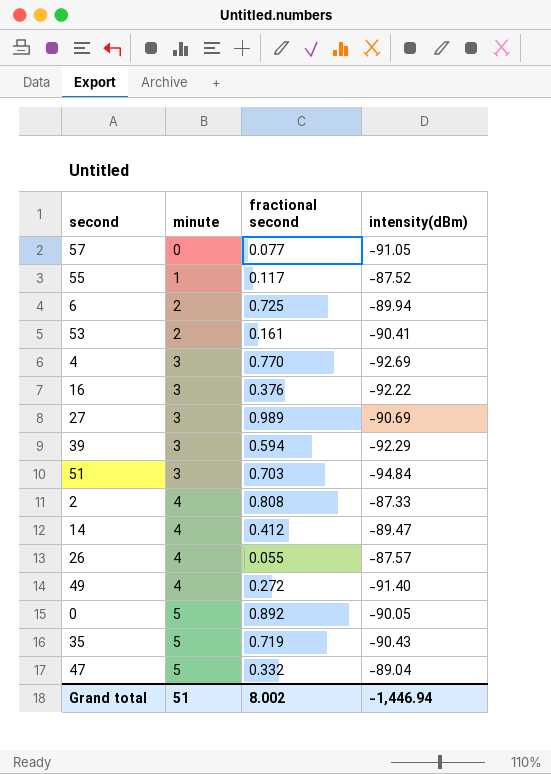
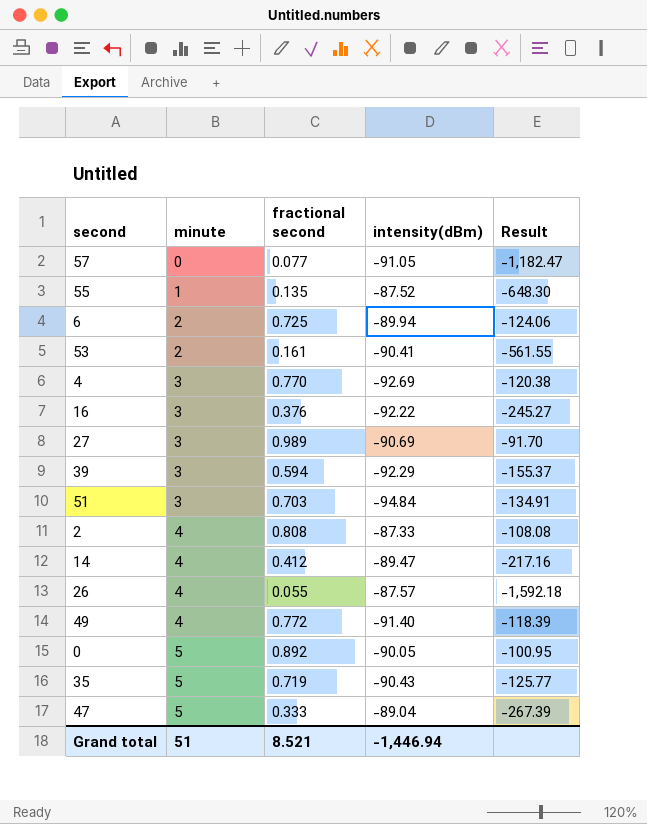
column Result | formula: none -> [intensity(dBm)] / [fractional second]
55 | fractional second: 0.117 -> 0.135
49 | fractional second: 0.272 -> 0.772
47 | fractional second: 0.332 -> 0.333
Grand total | fractional second: 8.002 -> 8.521

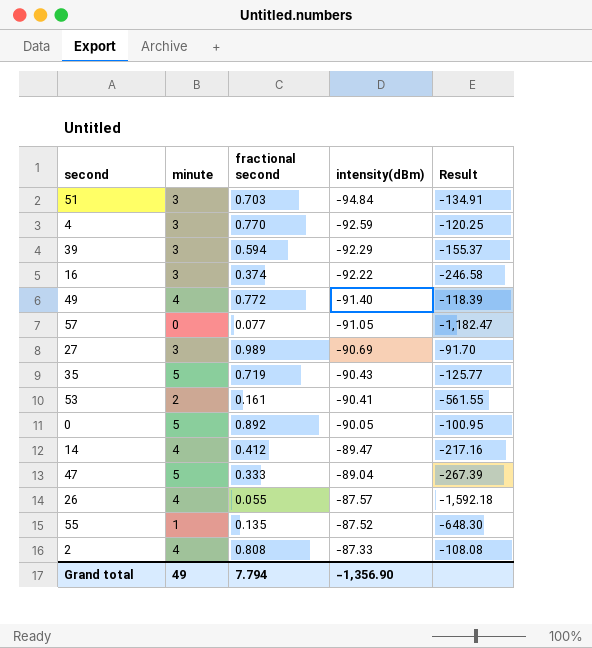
row order: minute ascending -> intensity(dBm) ascending
row 6: 2 | 0.725 | -89.94 | -124.06 -> none
4 | intensity(dBm): -92.69 -> -92.59
4 | Result: -120.38 -> -120.25
16 | fractional second: 0.376 -> 0.374
16 | Result: -245.27 -> -246.58
Grand total | minute: 51 -> 49
Grand total | fractional second: 8.521 -> 7.794
Grand total | intensity(dBm): -1,446.94 -> -1,356.90

